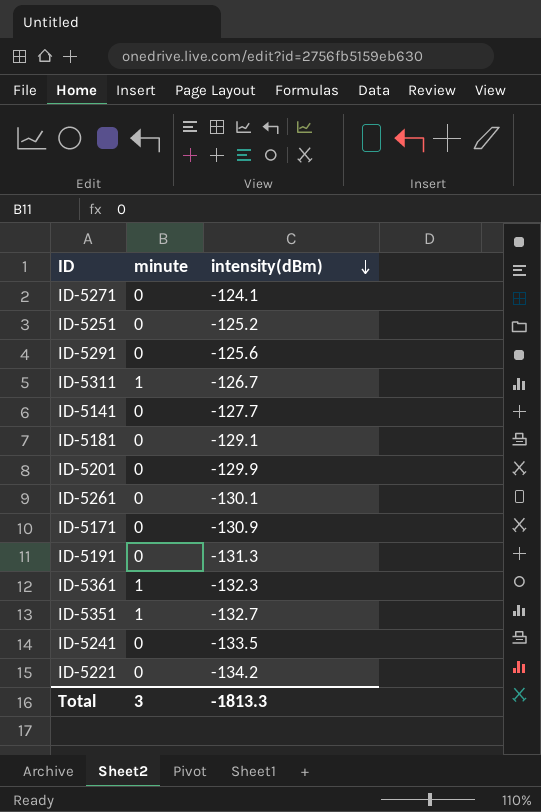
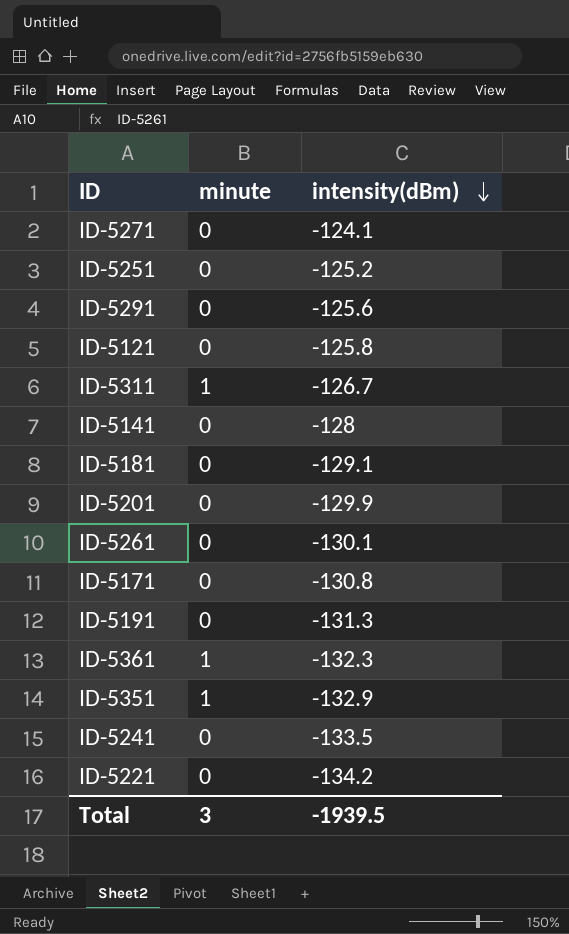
row ID-5121: none -> 0 | -125.8
ID-5141 | intensity(dBm): -127.7 -> -128
ID-5171 | intensity(dBm): -130.9 -> -130.8
ID-5351 | intensity(dBm): -132.7 -> -132.9
Total | intensity(dBm): -1813.3 -> -1939.5

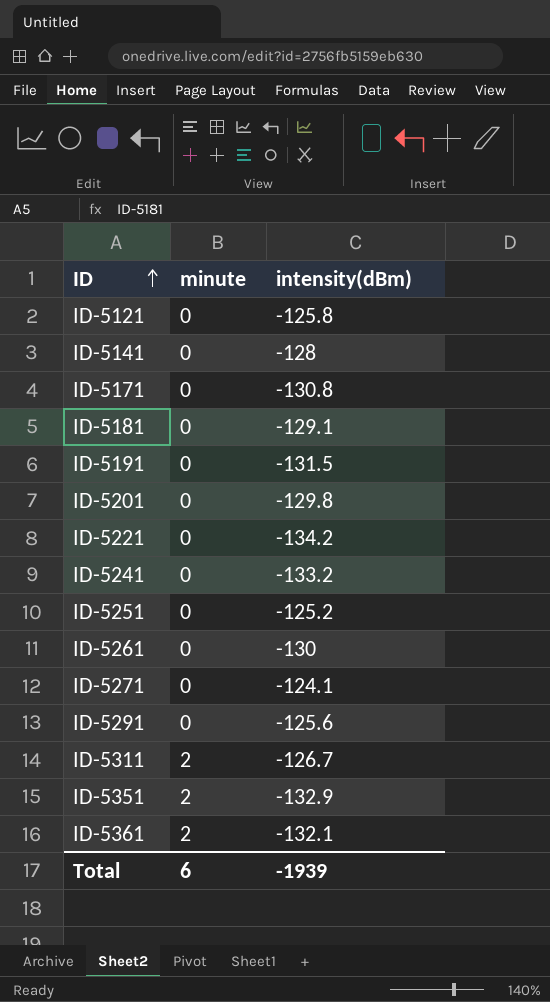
row order: intensity(dBm) descending -> ID ascending
ID-5191 | intensity(dBm): -131.3 -> -131.5
ID-5201 | intensity(dBm): -129.9 -> -129.8
ID-5241 | intensity(dBm): -133.5 -> -133.2
ID-5261 | intensity(dBm): -130.1 -> -130
ID-5311 | minute: 1 -> 2
ID-5351 | minute: 1 -> 2
ID-5361 | minute: 1 -> 2
ID-5361 | intensity(dBm): -132.3 -> -132.1
Total | minute: 3 -> 6
Total | intensity(dBm): -1939.5 -> -1939

